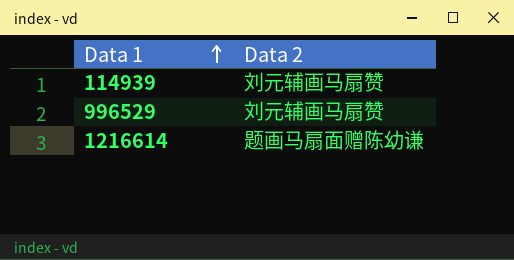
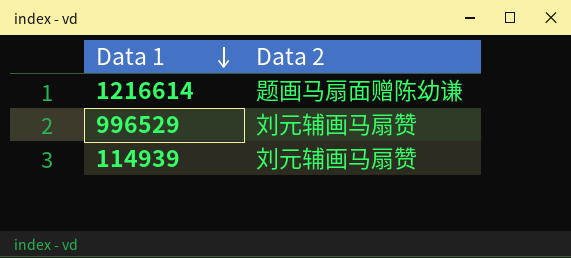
row order: Data 1 ascending -> Data 1 descending

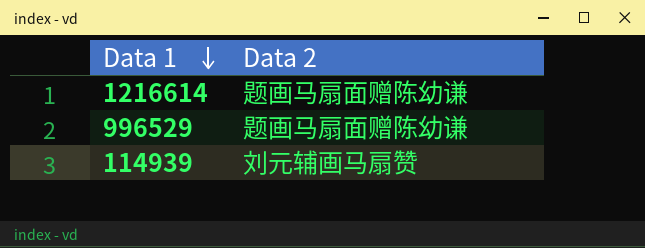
996529 | Data 2: 刘元辅画马扇赞 -> 题画马扇面赠陈幼谦

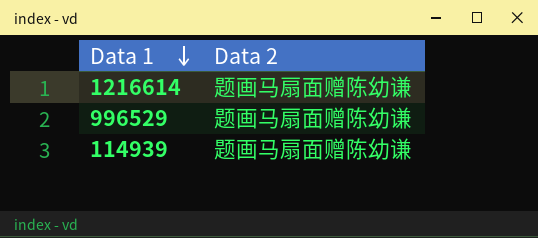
114939 | Data 2: 刘元辅画马扇赞 -> 题画马扇面赠陈幼谦

